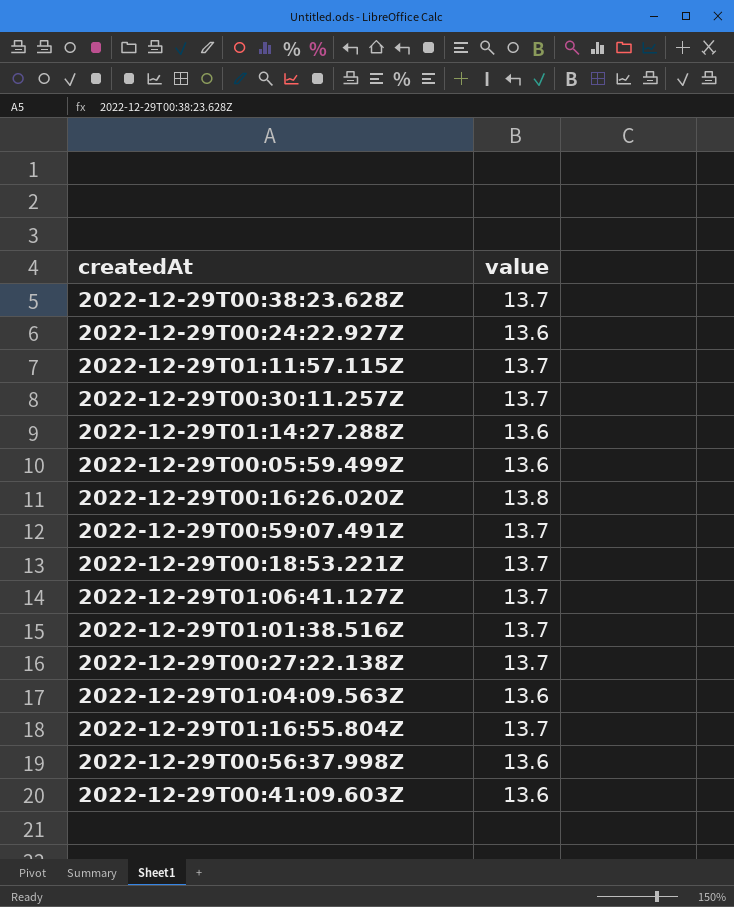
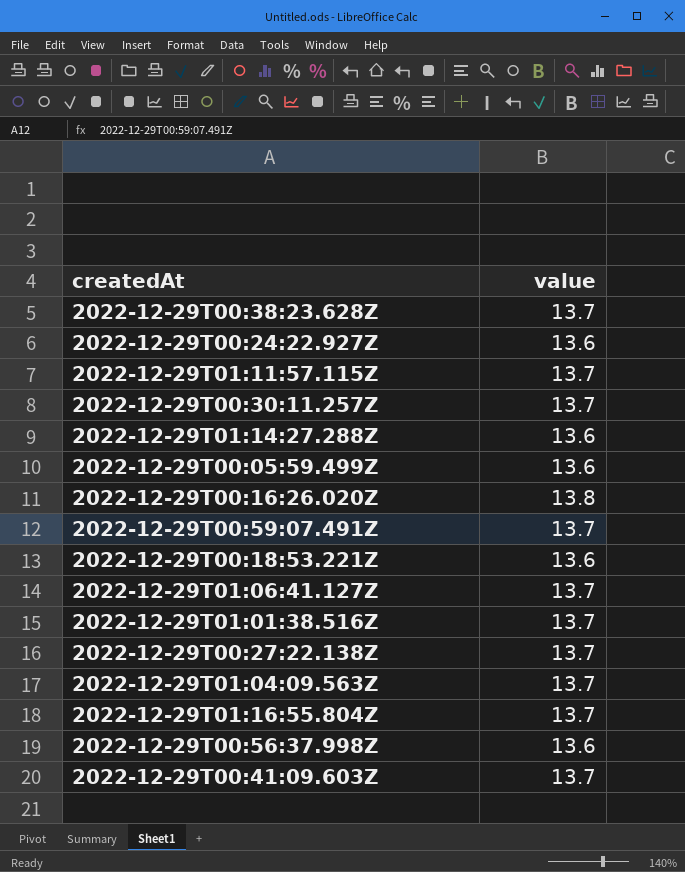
2022-12-29T00:18:53.221Z | value: 13.7 -> 13.6
2022-12-29T01:04:09.563Z | value: 13.6 -> 13.7
2022-12-29T00:41:09.603Z | value: 13.6 -> 13.7

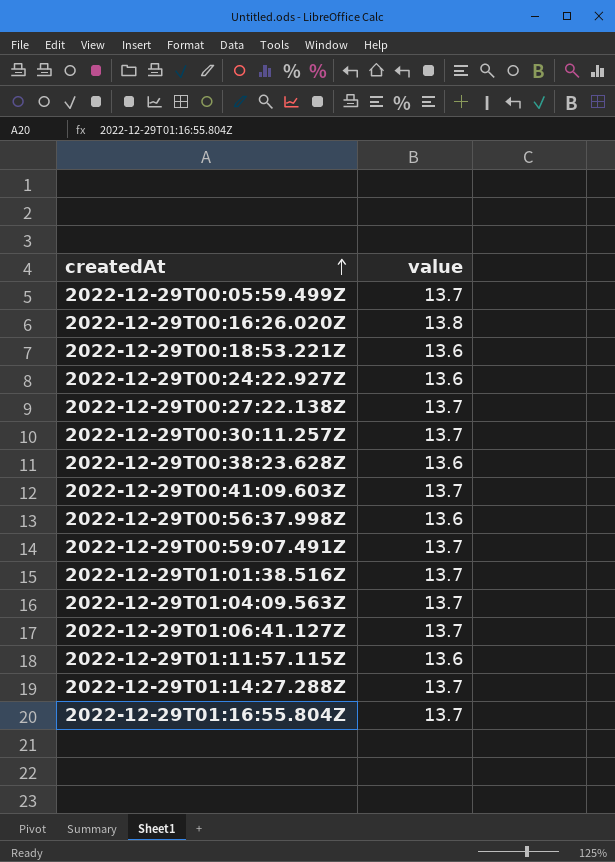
row order: none -> createdAt ascending
2022-12-29T00:05:59.499Z | value: 13.6 -> 13.7
2022-12-29T00:38:23.628Z | value: 13.7 -> 13.6
2022-12-29T01:11:57.115Z | value: 13.7 -> 13.6
2022-12-29T01:14:27.288Z | value: 13.6 -> 13.7

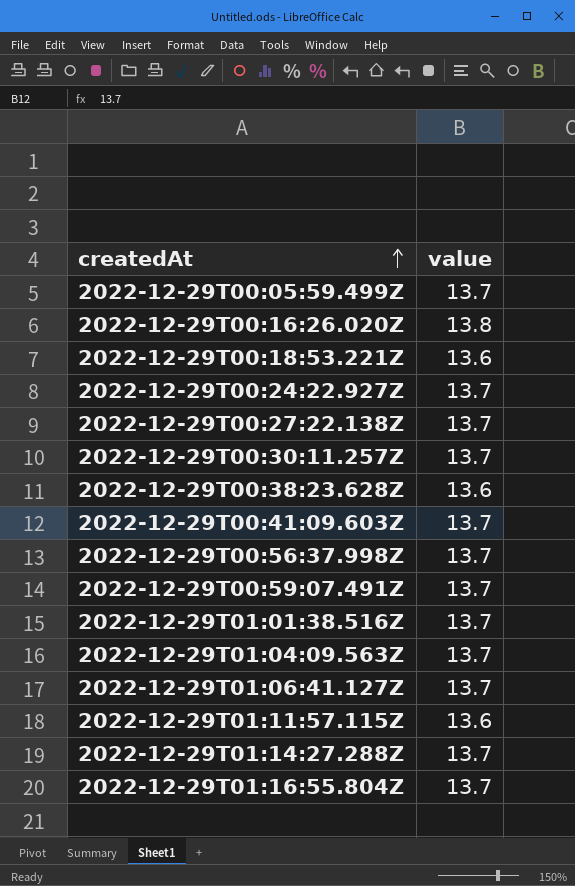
2022-12-29T00:24:22.927Z | value: 13.6 -> 13.7
2022-12-29T00:56:37.998Z | value: 13.6 -> 13.7

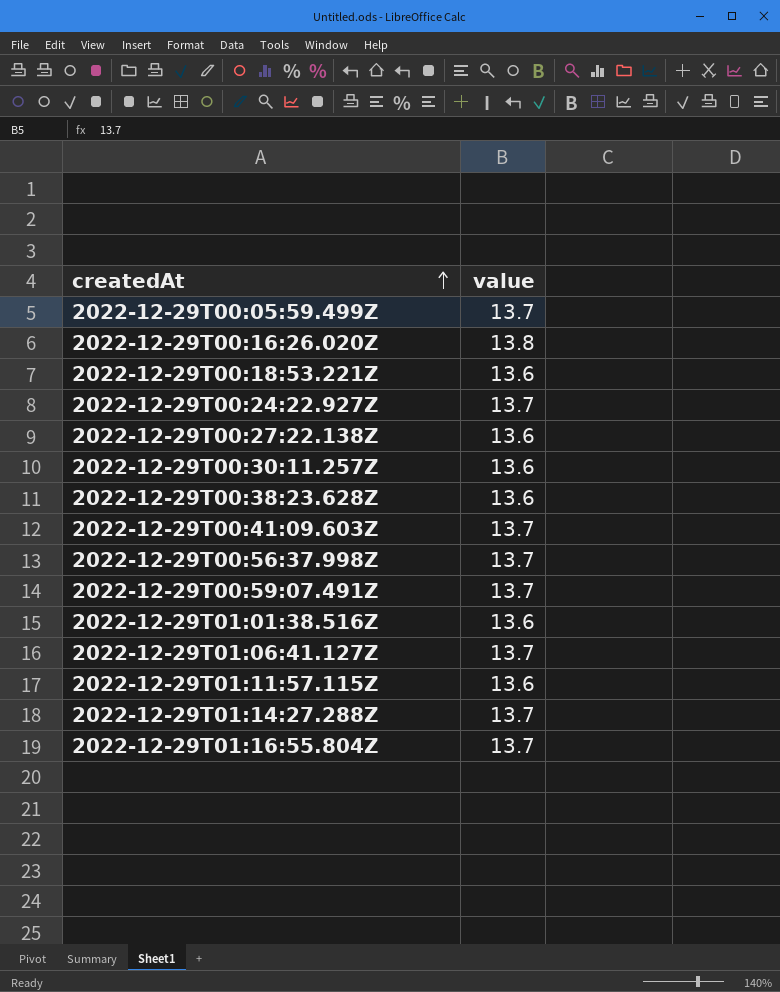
row 2022-12-29T01:04:09.563Z: 13.7 -> none
2022-12-29T00:27:22.138Z | value: 13.7 -> 13.6
2022-12-29T00:30:11.257Z | value: 13.7 -> 13.6
2022-12-29T01:01:38.516Z | value: 13.7 -> 13.6

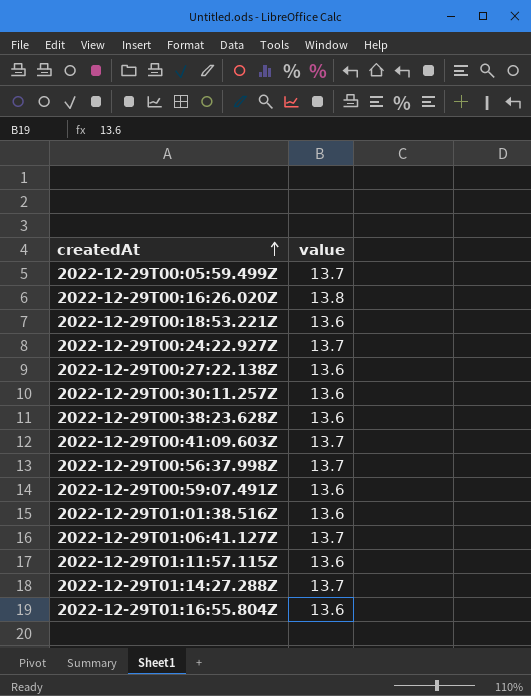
2022-12-29T00:59:07.491Z | value: 13.7 -> 13.6
2022-12-29T01:16:55.804Z | value: 13.7 -> 13.6

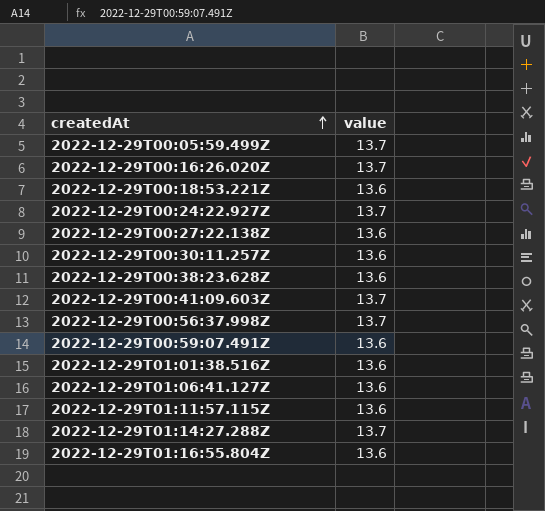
2022-12-29T00:16:26.020Z | value: 13.8 -> 13.7
2022-12-29T01:06:41.127Z | value: 13.7 -> 13.6

